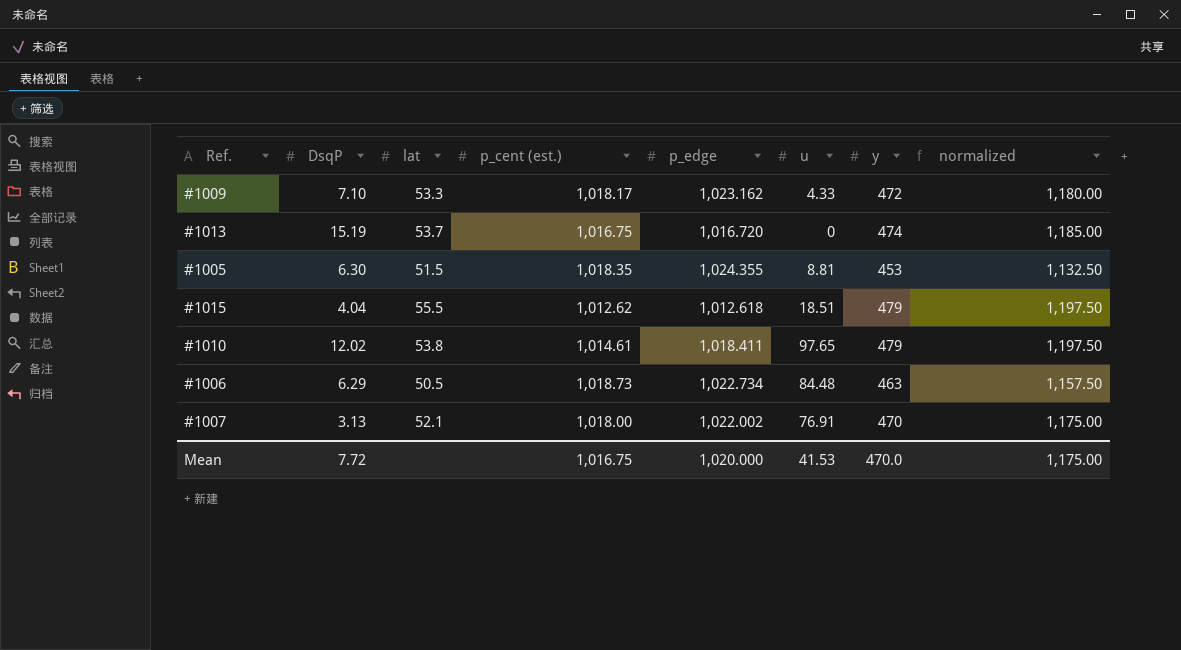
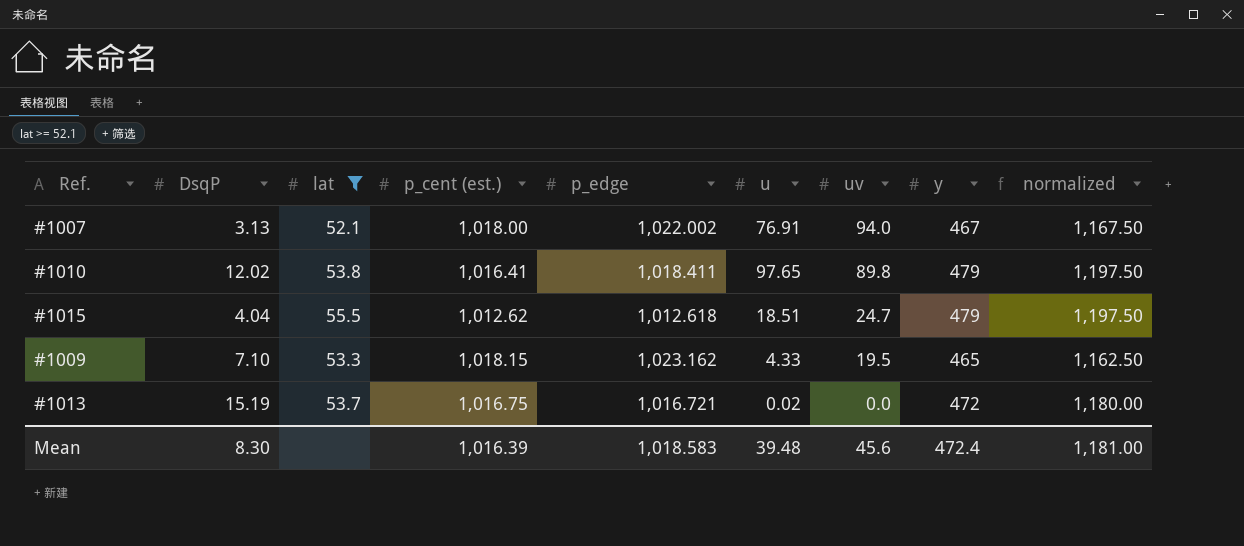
filter: none -> lat >= 52.1
row order: none -> uv descending
column uv | position: none -> 7
#1007 | y: 470 -> 467
#1007 | normalized: 1,175.00 -> 1,167.50
#1010 | p_cent (est.): 1,014.61 -> 1,016.41
#1009 | p_cent (est.): 1,018.17 -> 1,018.15
#1009 | y: 472 -> 465
#1009 | normalized: 1,180.00 -> 1,162.50
#1013 | p_edge: 1,016.720 -> 1,016.721
#1013 | u: 0 -> 0.02
#1013 | y: 474 -> 472
#1013 | normalized: 1,185.00 -> 1,180.00
Mean | DsqP: 7.72 -> 8.30
Mean | p_cent (est.): 1,016.75 -> 1,016.39
Mean | p_edge: 1,020.000 -> 1,018.583
Mean | u: 41.53 -> 39.48
Mean | y: 470.0 -> 472.4
Mean | normalized: 1,175.00 -> 1,181.00

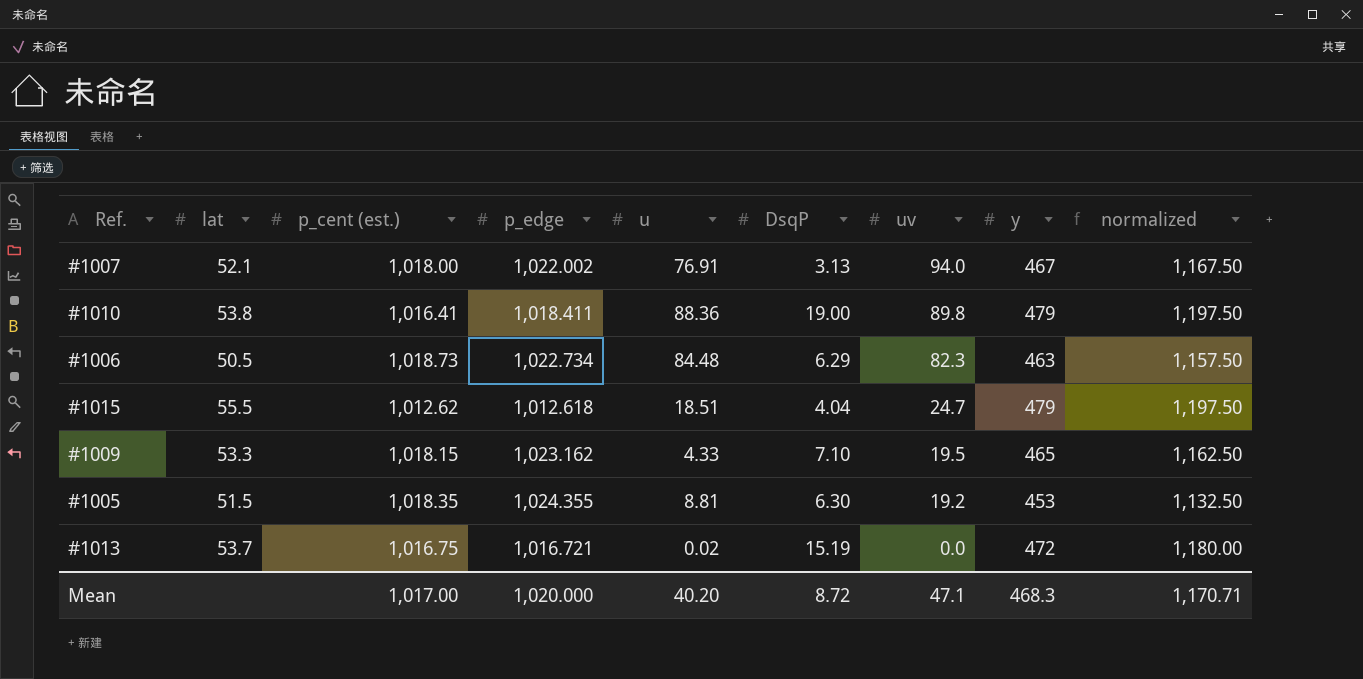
filter: lat >= 52.1 -> none
column DsqP | position: 2 -> 6
#1010 | u: 97.65 -> 88.36
#1010 | DsqP: 12.02 -> 19.00
Mean | p_cent (est.): 1,016.39 -> 1,017.00
Mean | p_edge: 1,018.583 -> 1,020.000
Mean | u: 39.48 -> 40.20
Mean | DsqP: 8.30 -> 8.72
Mean | uv: 45.6 -> 47.1
Mean | y: 472.4 -> 468.3
Mean | normalized: 1,181.00 -> 1,170.71

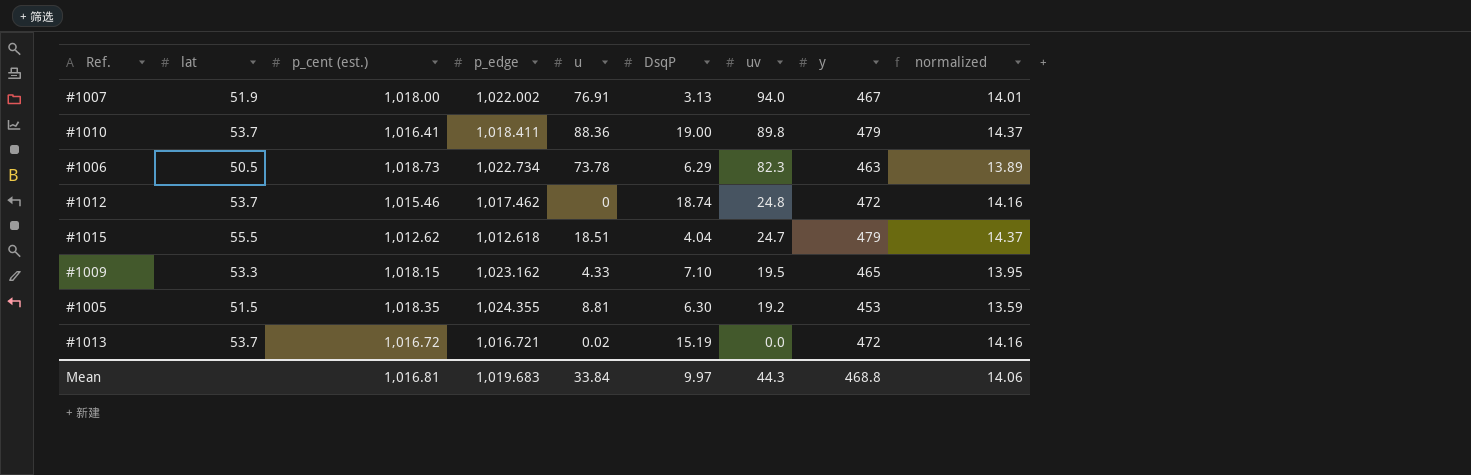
column normalized | formula: [y] * 2.5 -> [y] * 0.03
#1007 | lat: 52.1 -> 51.9
#1010 | lat: 53.8 -> 53.7
#1006 | u: 84.48 -> 73.78
row #1012: none -> 53.7 | 1,015.46 | 1,017.462 | 0 | 18.74 | 24.8 | 472 | 14.16
#1013 | p_cent (est.): 1,016.75 -> 1,016.72
Mean | p_cent (est.): 1,017.00 -> 1,016.81
Mean | p_edge: 1,020.000 -> 1,019.683
Mean | u: 40.20 -> 33.84
Mean | DsqP: 8.72 -> 9.97
Mean | uv: 47.1 -> 44.3
Mean | y: 468.3 -> 468.8
Mean | normalized: 1,170.71 -> 14.06

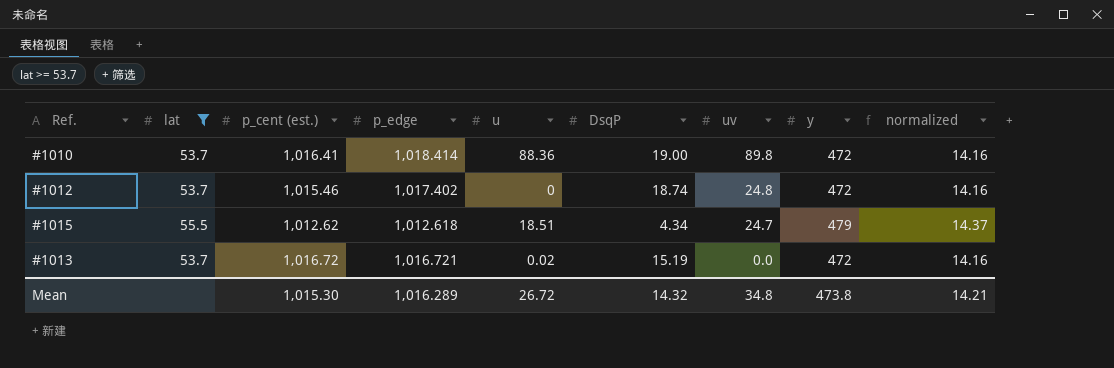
filter: none -> lat >= 53.7
#1010 | p_edge: 1,018.411 -> 1,018.414
#1010 | y: 479 -> 472
#1010 | normalized: 14.37 -> 14.16
#1012 | p_edge: 1,017.462 -> 1,017.402
#1015 | DsqP: 4.04 -> 4.34
Mean | p_cent (est.): 1,016.81 -> 1,015.30
Mean | p_edge: 1,019.683 -> 1,016.289
Mean | u: 33.84 -> 26.72
Mean | DsqP: 9.97 -> 14.32
Mean | uv: 44.3 -> 34.8
Mean | y: 468.8 -> 473.8
Mean | normalized: 14.06 -> 14.21

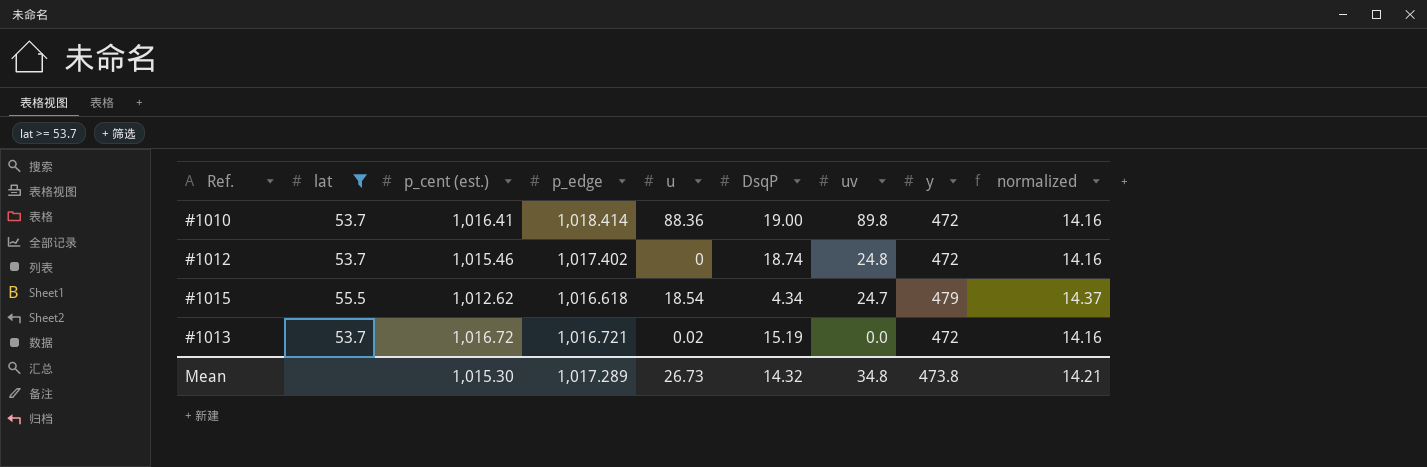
#1015 | p_edge: 1,012.618 -> 1,016.618
#1015 | u: 18.51 -> 18.54
Mean | p_edge: 1,016.289 -> 1,017.289
Mean | u: 26.72 -> 26.73

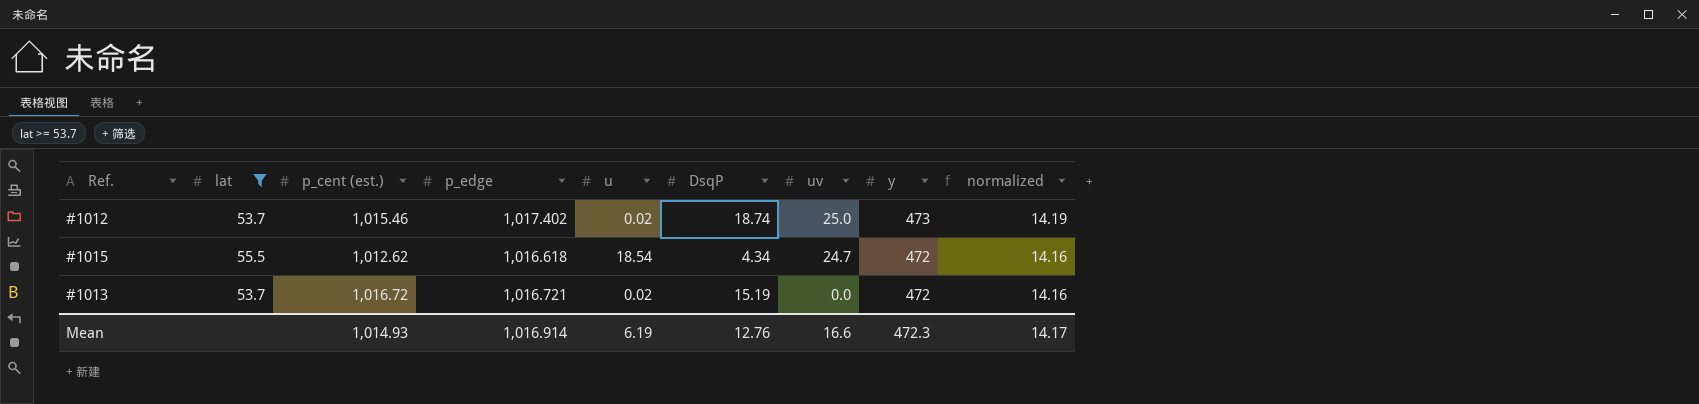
row #1010: 53.7 | 1,016.41 | 1,018.414 | 88.36 | 19.00 | 89.8 | 472 | 14.16 -> none
#1012 | u: 0 -> 0.02
#1012 | uv: 24.8 -> 25.0
#1012 | y: 472 -> 473
#1012 | normalized: 14.16 -> 14.19
#1015 | y: 479 -> 472
#1015 | normalized: 14.37 -> 14.16
Mean | p_cent (est.): 1,015.30 -> 1,014.93
Mean | p_edge: 1,017.289 -> 1,016.914
Mean | u: 26.73 -> 6.19
Mean | DsqP: 14.32 -> 12.76
Mean | uv: 34.8 -> 16.6
Mean | y: 473.8 -> 472.3
Mean | normalized: 14.21 -> 14.17

